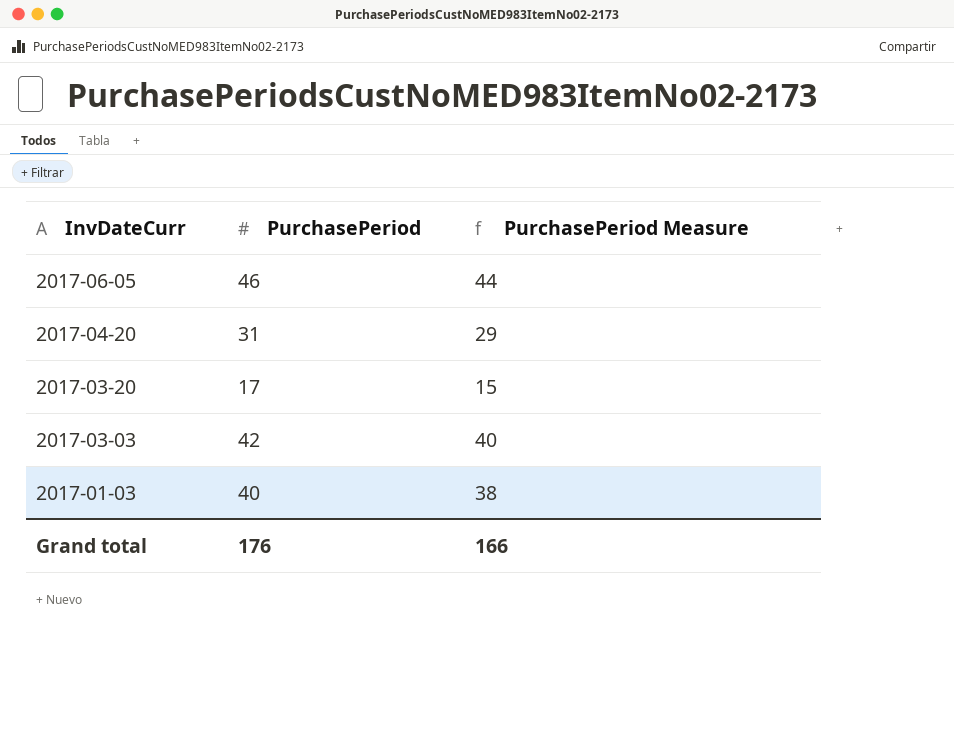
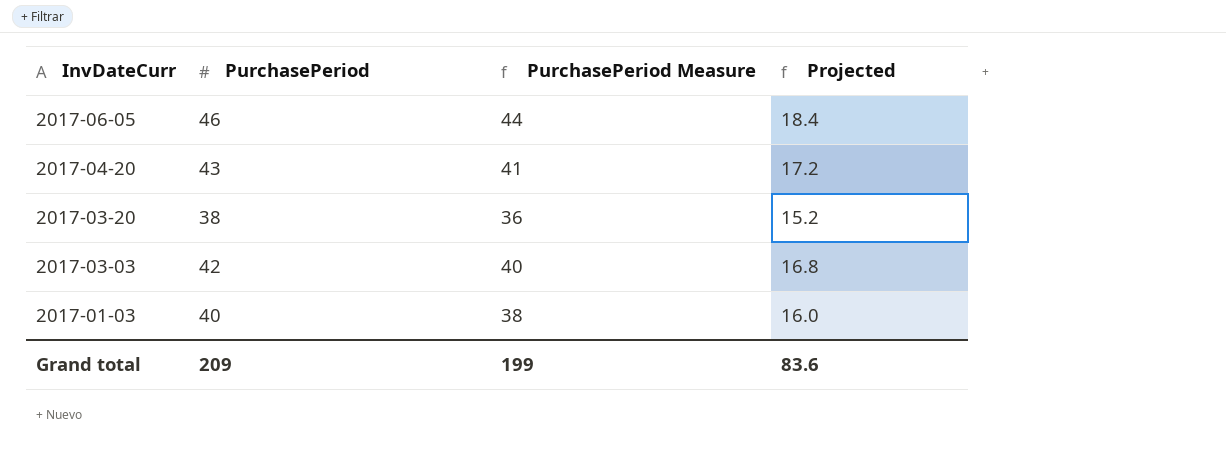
column Projected | formula: none -> [PurchasePeriod] * 0.4
2017-04-20 | PurchasePeriod: 31 -> 43
2017-04-20 | PurchasePeriod Measure: 29 -> 41
2017-03-20 | PurchasePeriod: 17 -> 38
2017-03-20 | PurchasePeriod Measure: 15 -> 36
Grand total | PurchasePeriod: 176 -> 209
Grand total | PurchasePeriod Measure: 166 -> 199

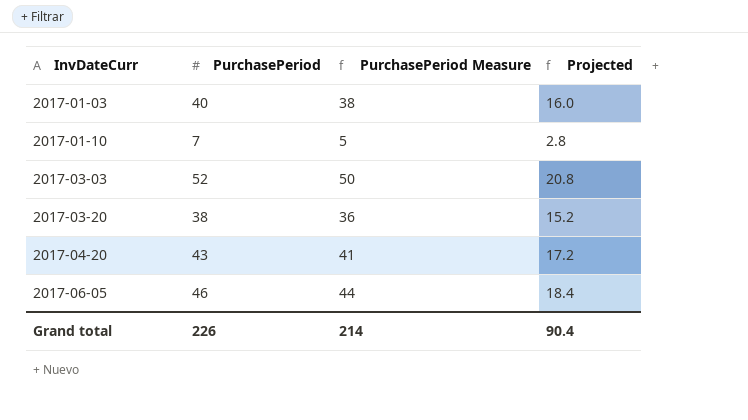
row order: InvDateCurr descending -> InvDateCurr ascending
row 2017-01-10: none -> 7 | 5 | 2.8
2017-03-03 | PurchasePeriod: 42 -> 52
2017-03-03 | PurchasePeriod Measure: 40 -> 50
2017-03-03 | Projected: 16.8 -> 20.8
Grand total | PurchasePeriod: 209 -> 226
Grand total | PurchasePeriod Measure: 199 -> 214
Grand total | Projected: 83.6 -> 90.4

